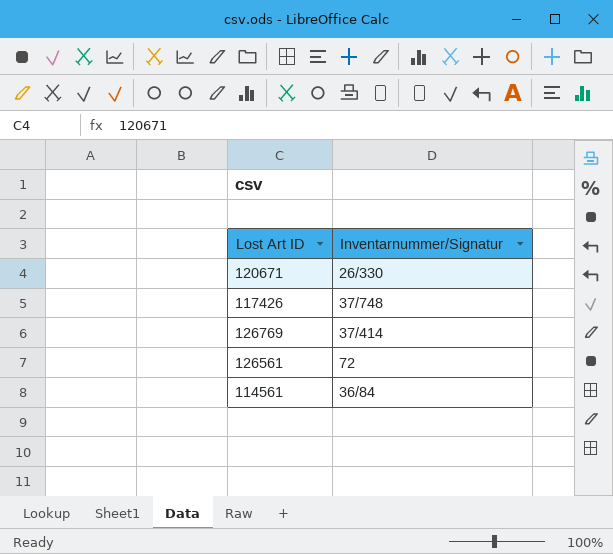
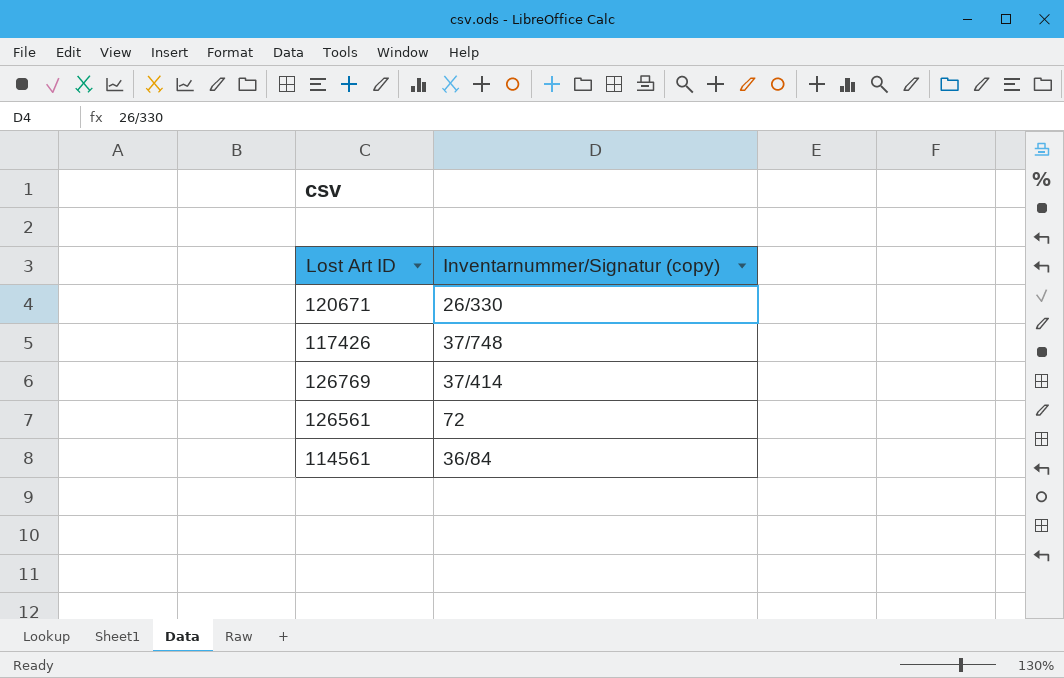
column name: Inventarnummer/Signatur -> Inventarnummer/Signatur (copy)

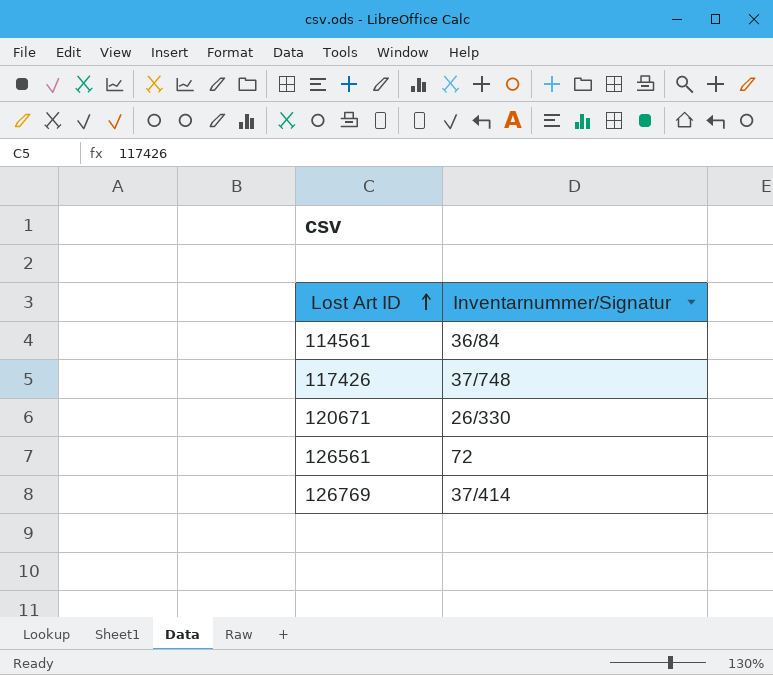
row order: none -> Lost Art ID ascending
column name: Inventarnummer/Signatur (copy) -> Inventarnummer/Signatur

